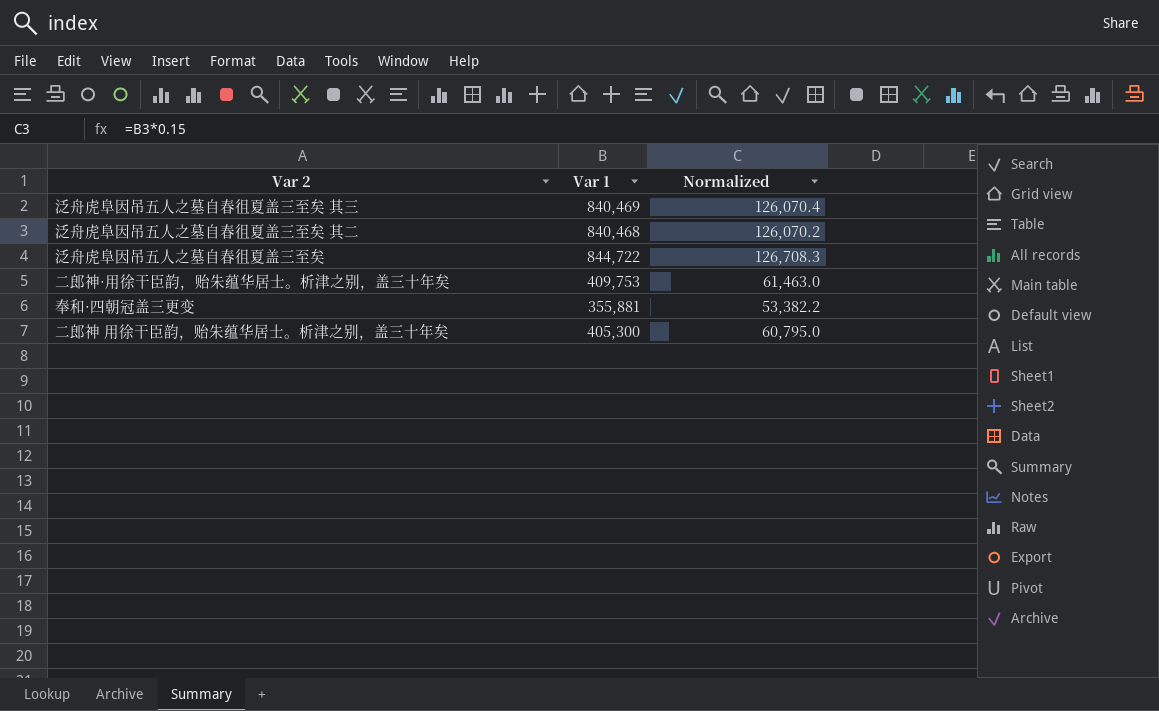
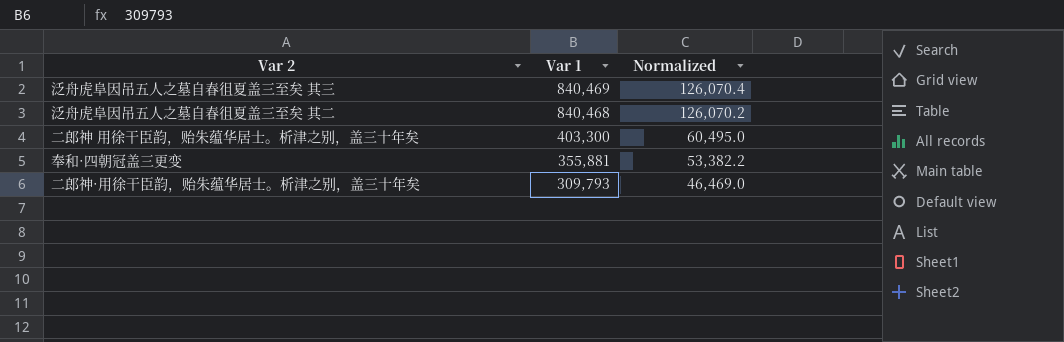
row order: none -> Var 1 descending
row 泛舟虎阜因吊五人之墓自春徂夏盖三至矣: 844,722 | 126,708.3 -> none
二郎神 用徐干臣韵，贻朱蕴华居士。析津之别，盖三十年矣 | Var 1: 405,300 -> 403,300
二郎神 用徐干臣韵，贻朱蕴华居士。析津之别，盖三十年矣 | Normalized: 60,795.0 -> 60,495.0
二郎神·用徐干臣韵，贻朱蕴华居士。析津之别，盖三十年矣 | Var 1: 409,753 -> 309,793
二郎神·用徐干臣韵，贻朱蕴华居士。析津之别，盖三十年矣 | Normalized: 61,463.0 -> 46,469.0

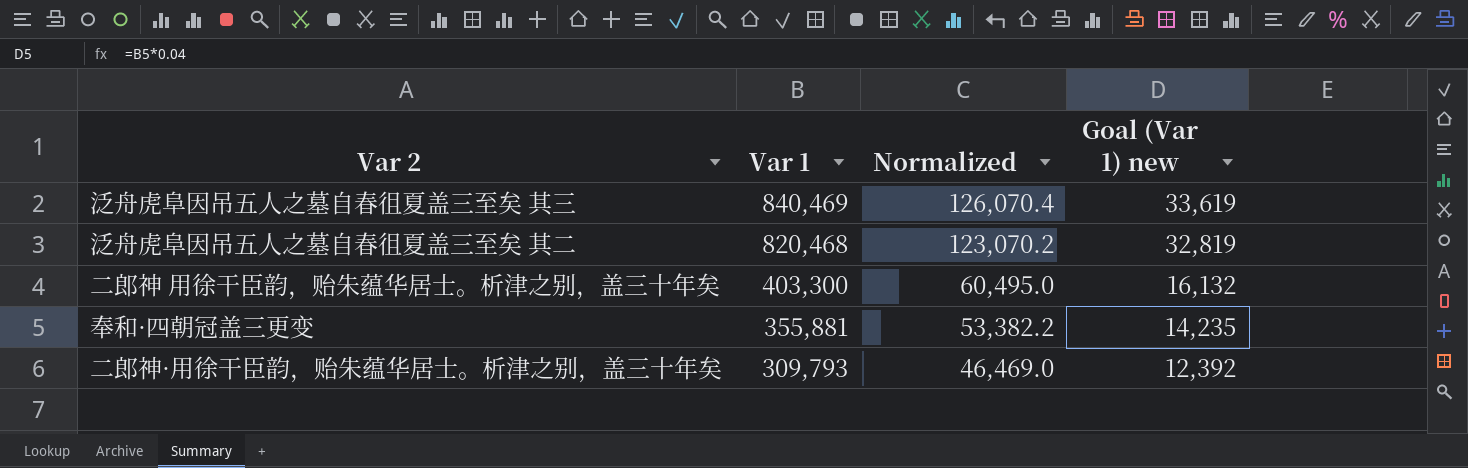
column Goal (Var 1) new | formula: none -> [Var 1] * 0.04
泛舟虎阜因吊五人之墓自春徂夏盖三至矣 其二 | Var 1: 840,468 -> 820,468
泛舟虎阜因吊五人之墓自春徂夏盖三至矣 其二 | Normalized: 126,070.2 -> 123,070.2

